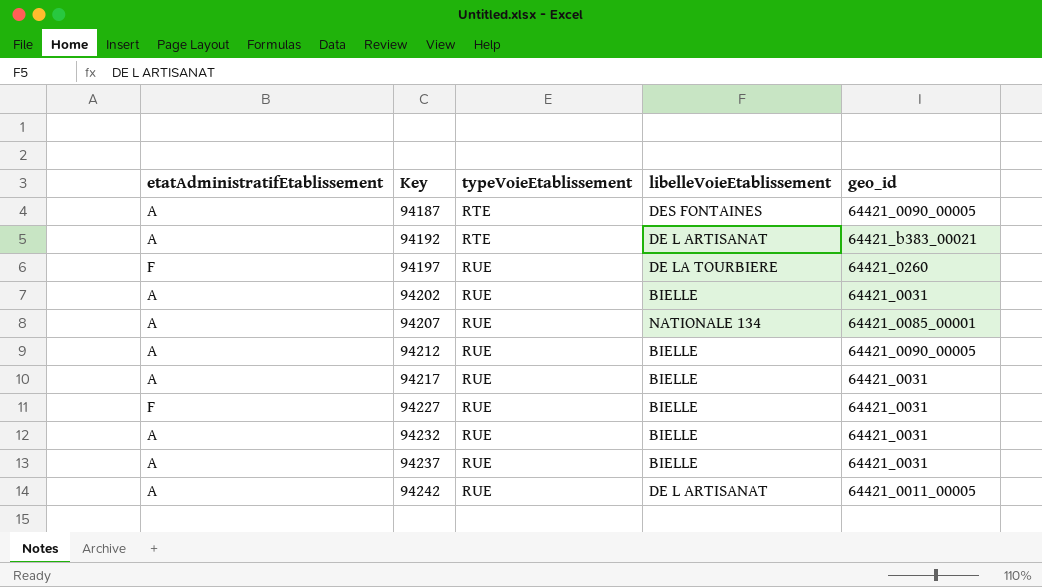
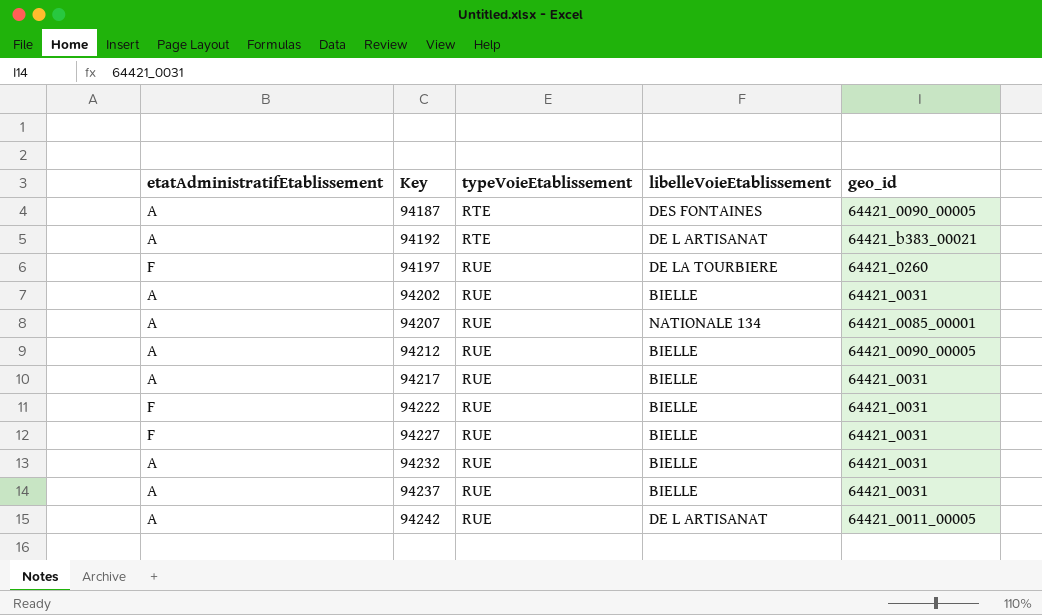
row 94222: none -> F | RUE | BIELLE | 64421_0031

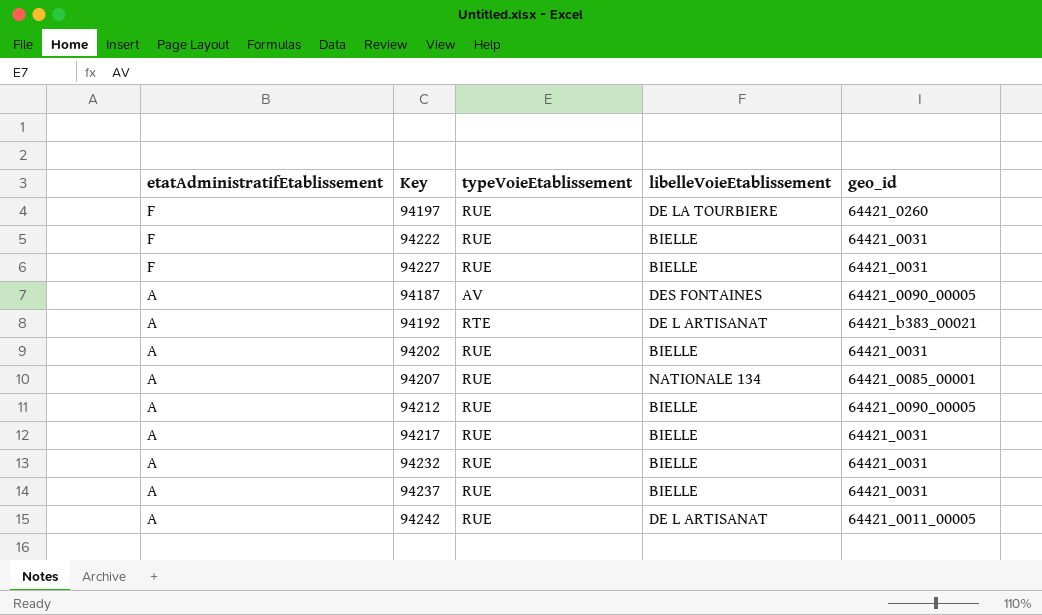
row order: Key ascending -> etatAdministratifEtablissement descending
94187 | typeVoieEtablissement: RTE -> AV

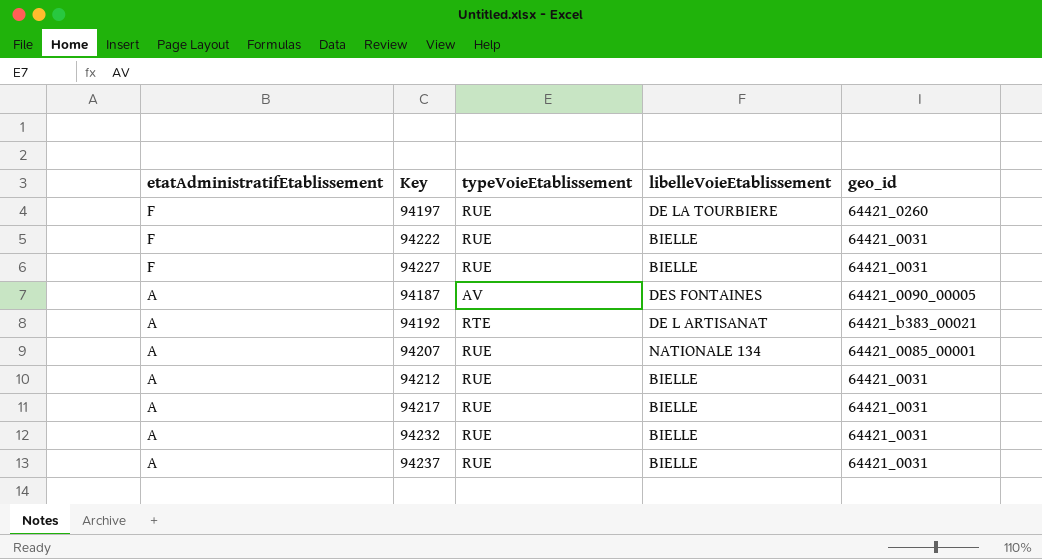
row 94202: A | RUE | BIELLE | 64421_0031 -> none
row 94242: A | RUE | DE L ARTISANAT | 64421_0011_00005 -> none
94212 | geo_id: 64421_0090_00005 -> 64421_0031

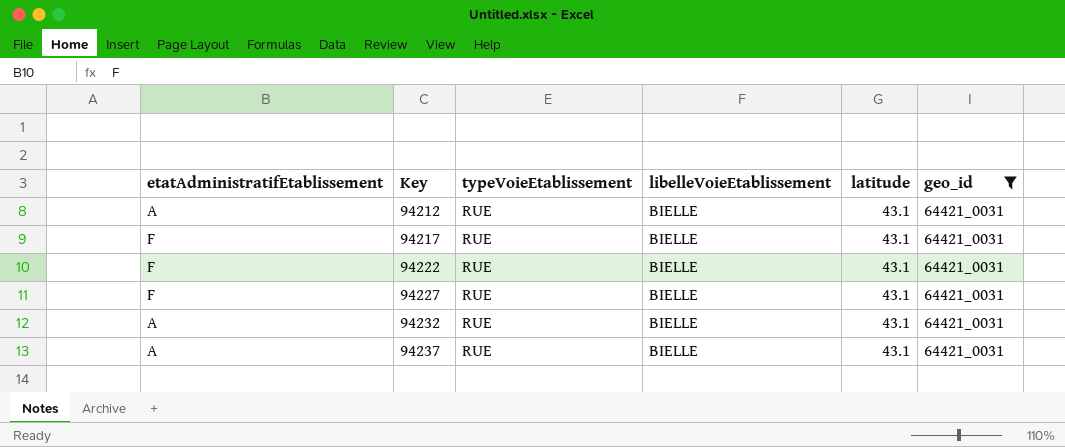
filter: none -> geo_id = 64421_0031
row order: etatAdministratifEtablissement descending -> Key ascending
column latitude | position: none -> 5
94217 | etatAdministratifEtablissement: A -> F

